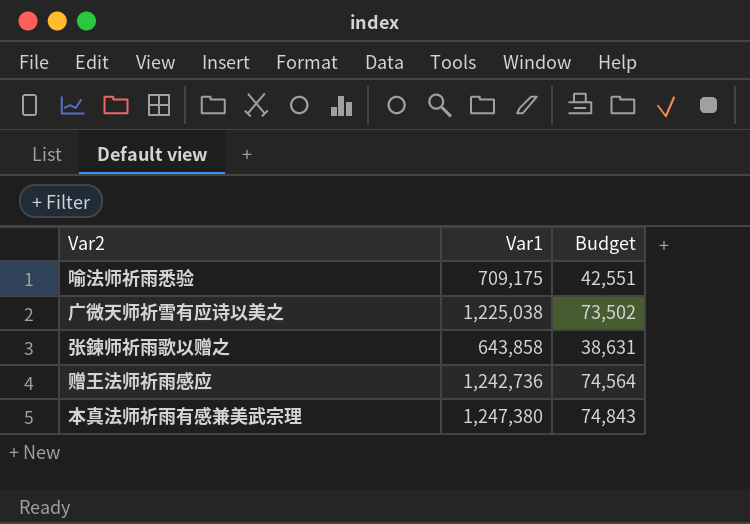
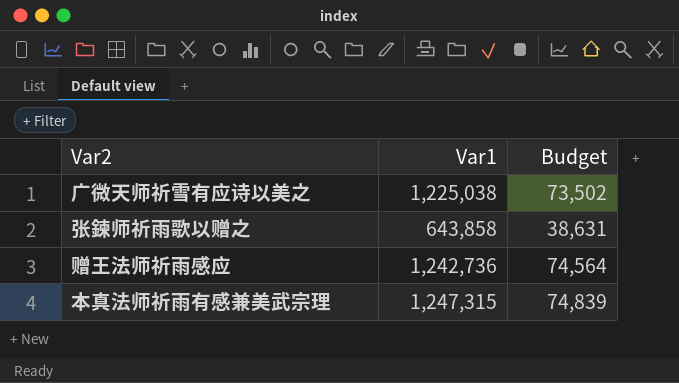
row 喻法师祈雨悉验: 709,175 | 42,551 -> none
本真法师祈雨有感兼美武宗理 | Var1: 1,247,380 -> 1,247,315
本真法师祈雨有感兼美武宗理 | Budget: 74,843 -> 74,839

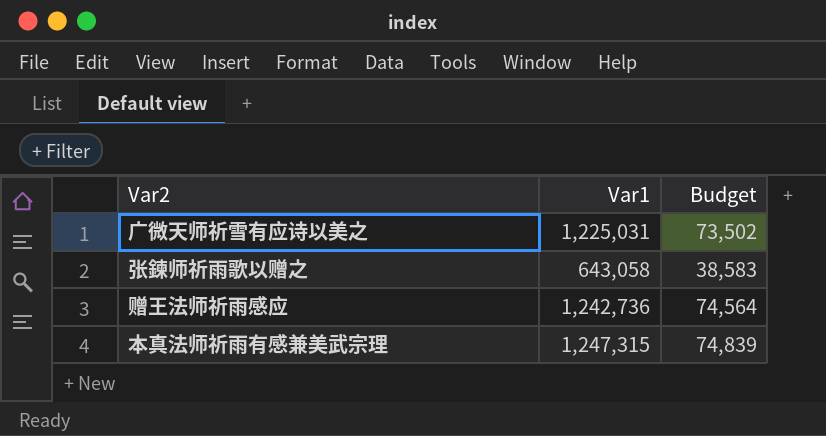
广微天师祈雪有应诗以美之 | Var1: 1,225,038 -> 1,225,031
张鍊师祈雨歌以赠之 | Var1: 643,858 -> 643,058
张鍊师祈雨歌以赠之 | Budget: 38,631 -> 38,583

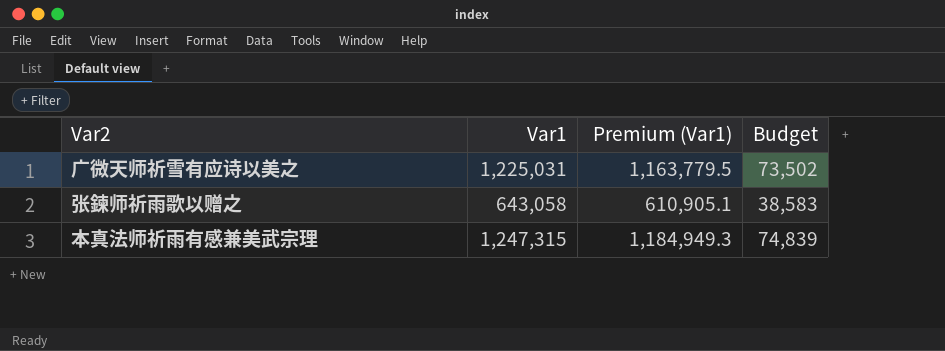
column Premium (Var1) | formula: none -> [Var1] * 0.95
row 赠王法师祈雨感应: 1,242,736 | 74,564 -> none

